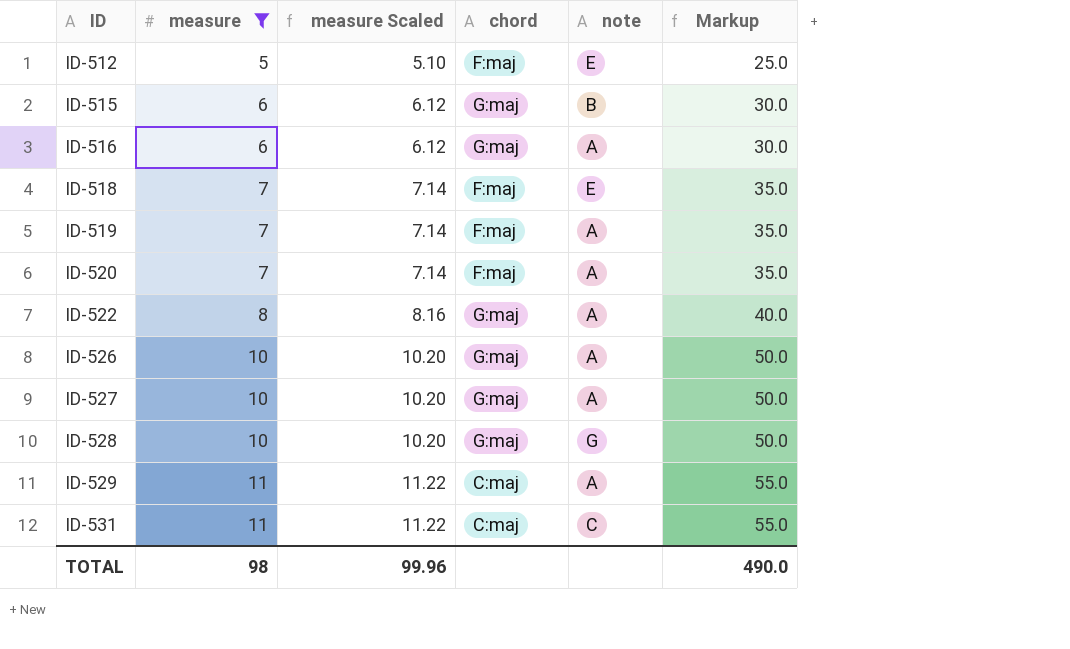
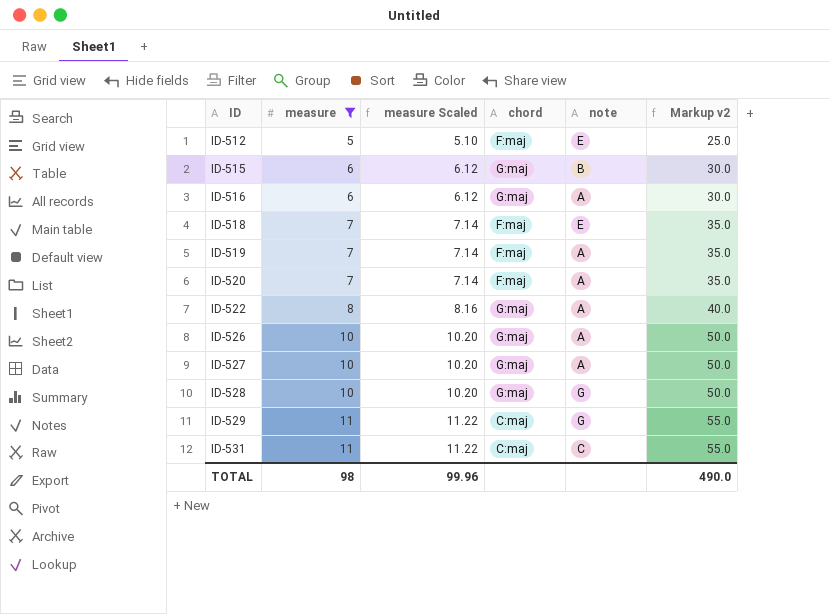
column name: Markup -> Markup v2
ID-529 | note: A -> G

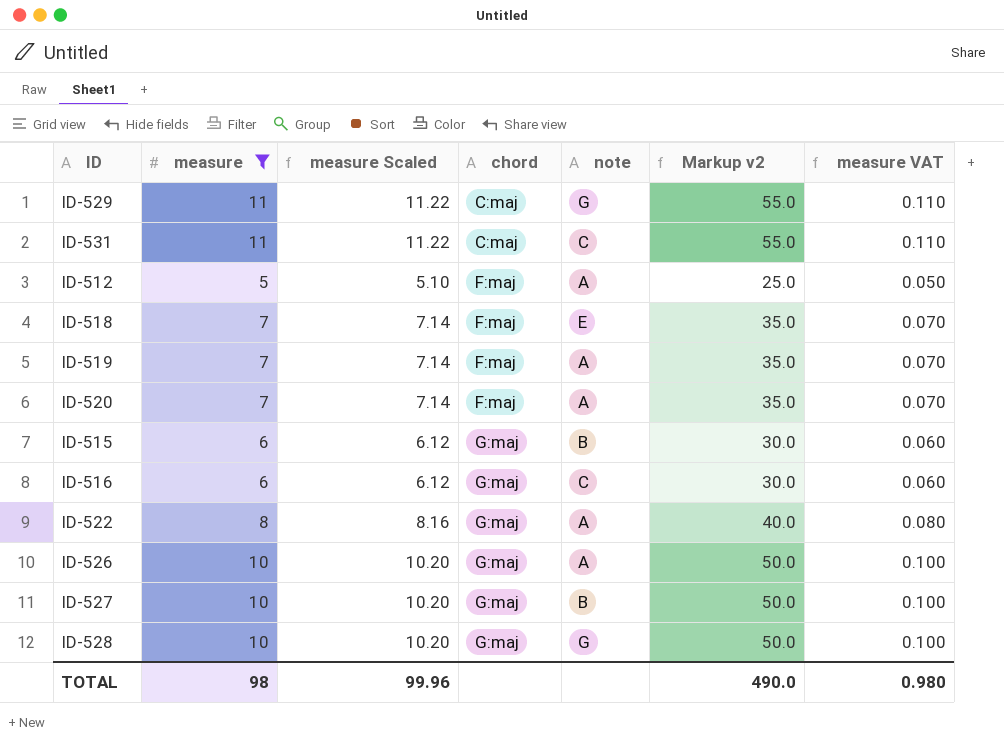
row order: ID ascending -> chord ascending
column measure VAT | formula: none -> [measure] * 0.01
ID-512 | note: E -> A
ID-516 | note: A -> C
ID-527 | note: A -> B

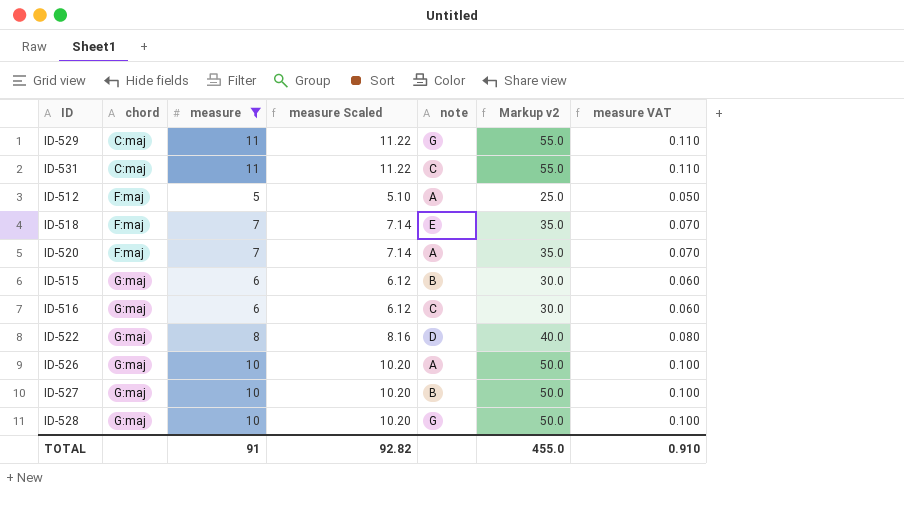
column chord | position: 4 -> 2
row ID-519: 7 | 7.14 | F:maj | A | 35.0 | 0.070 -> none
ID-522 | note: A -> D
TOTAL | measure: 98 -> 91
TOTAL | measure Scaled: 99.96 -> 92.82
TOTAL | Markup v2: 490.0 -> 455.0
TOTAL | measure VAT: 0.980 -> 0.910

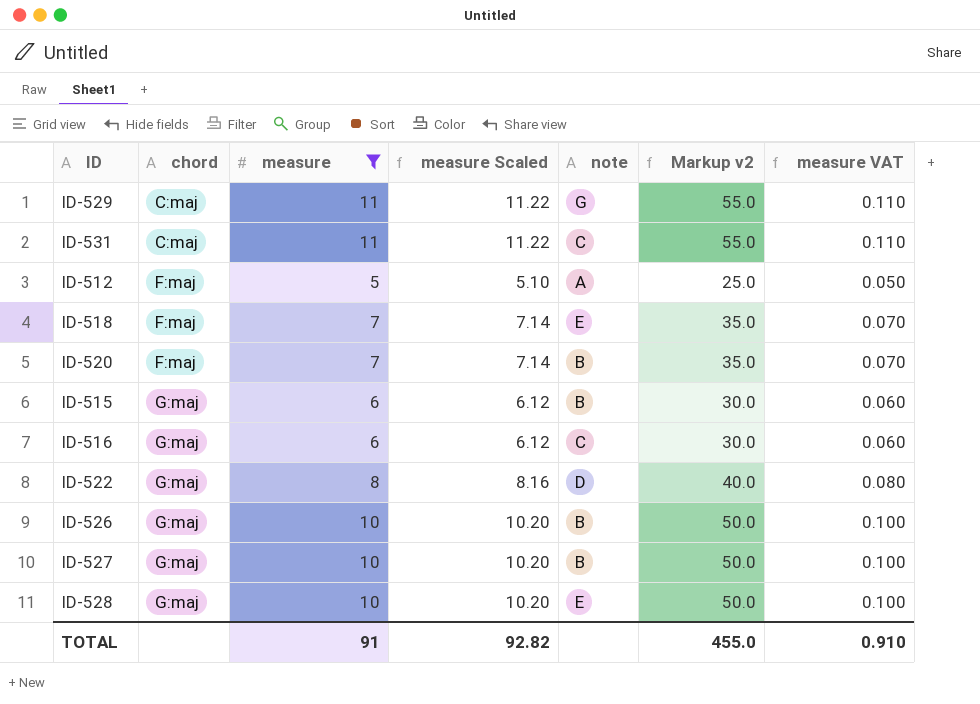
ID-520 | note: A -> B
ID-526 | note: A -> B
ID-528 | note: G -> E

